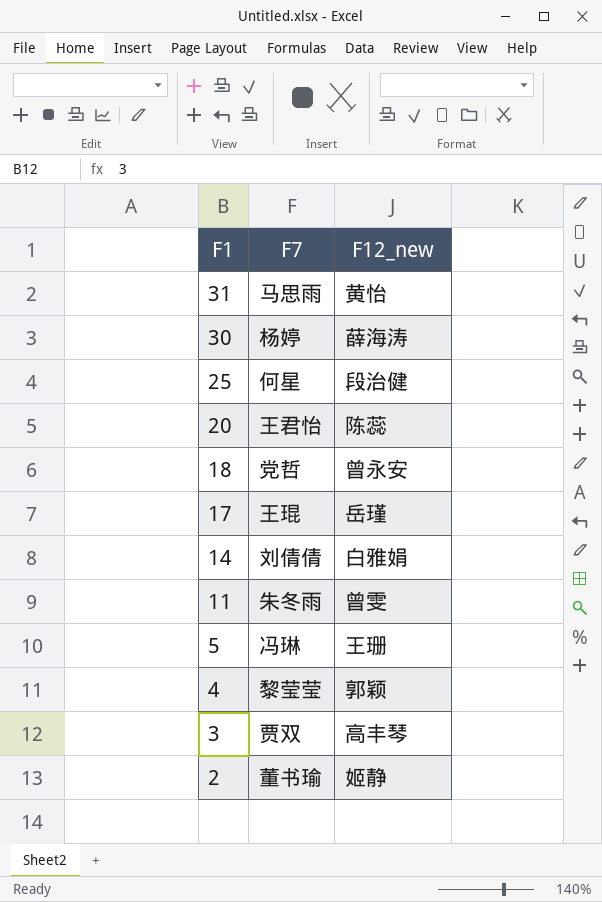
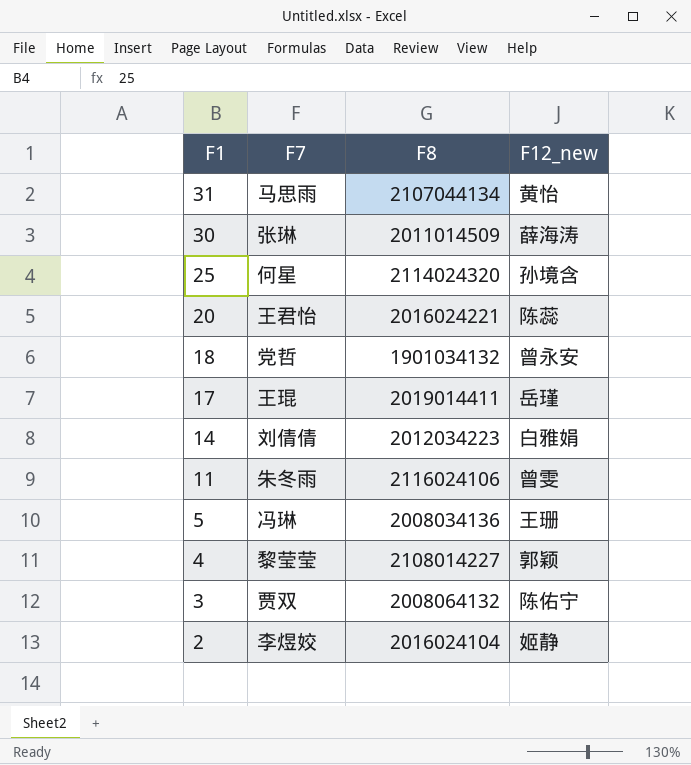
column F8 | position: none -> 3
30 | F7: 杨婷 -> 张琳
25 | F12_new: 段治健 -> 孙境含
3 | F12_new: 高丰琴 -> 陈佑宁
2 | F7: 董书瑜 -> 李煜姣

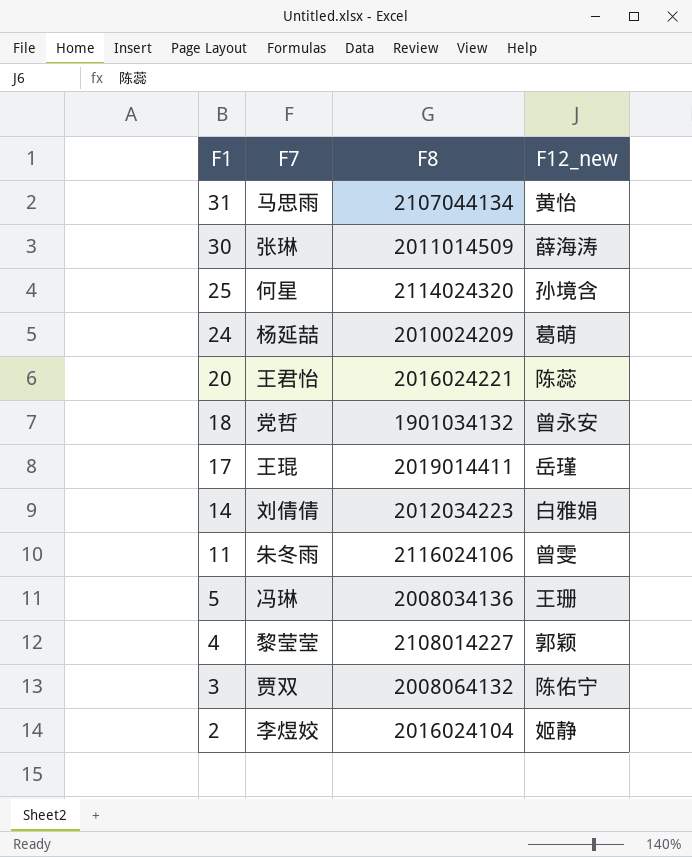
row 24: none -> 杨延喆 | 2010024209 | 葛萌

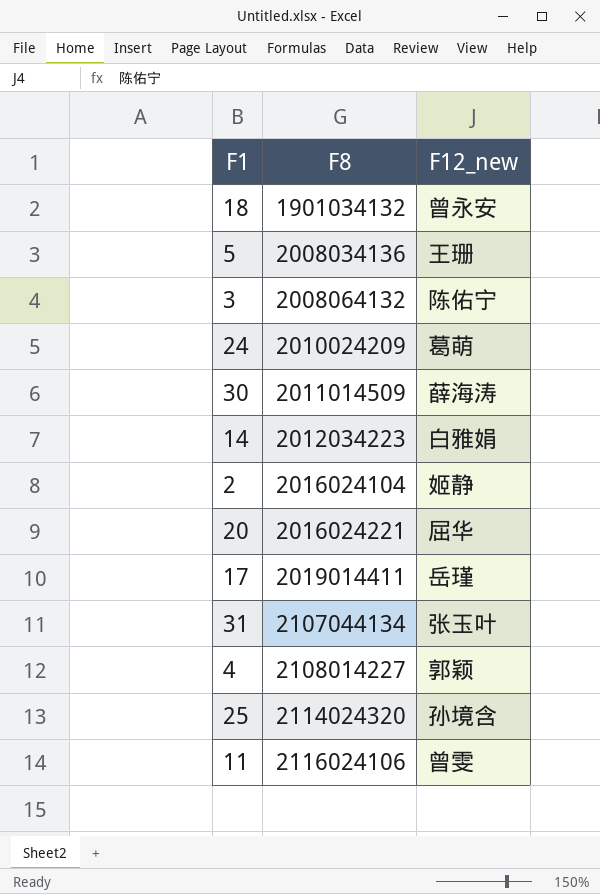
row order: F1 descending -> F8 ascending
column F7 | position: 2 -> none
20 | F12_new: 陈蕊 -> 屈华
31 | F12_new: 黄怡 -> 张玉叶

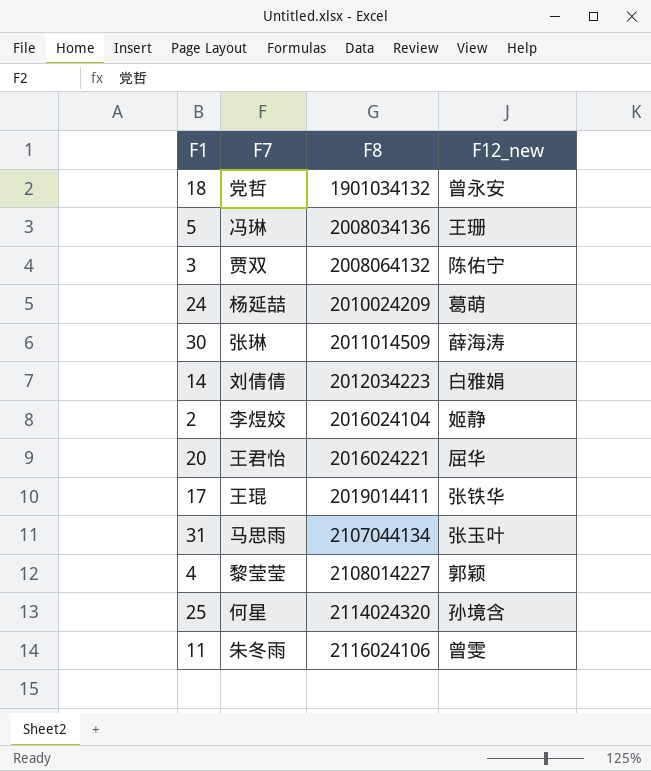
column F7 | position: none -> 2
17 | F12_new: 岳瑾 -> 张铁华

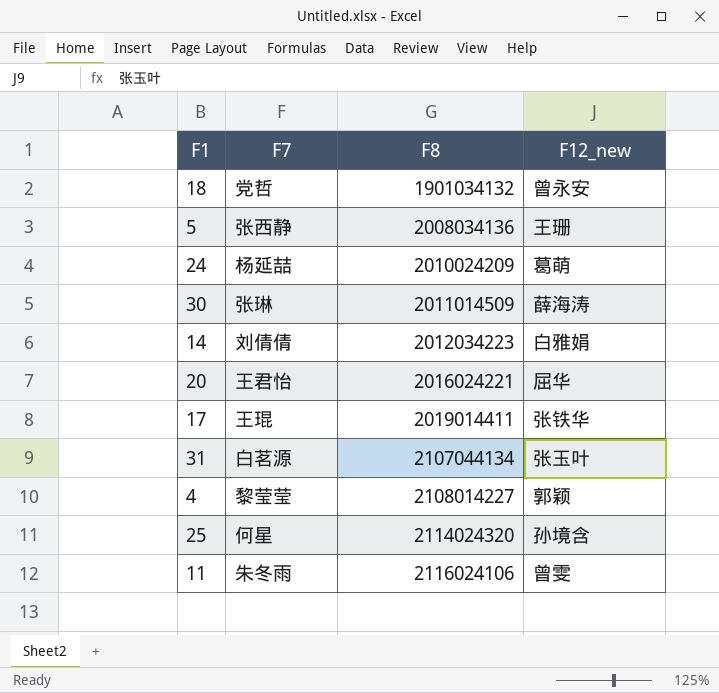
row 3: 贾双 | 2008064132 | 陈佑宁 -> none
row 2: 李煜姣 | 2016024104 | 姬静 -> none
5 | F7: 冯琳 -> 张西静
31 | F7: 马思雨 -> 白茗源

